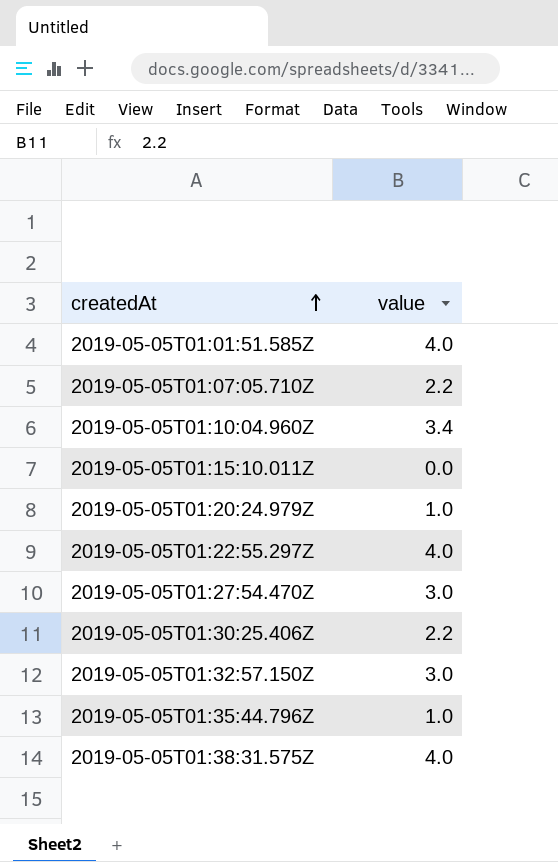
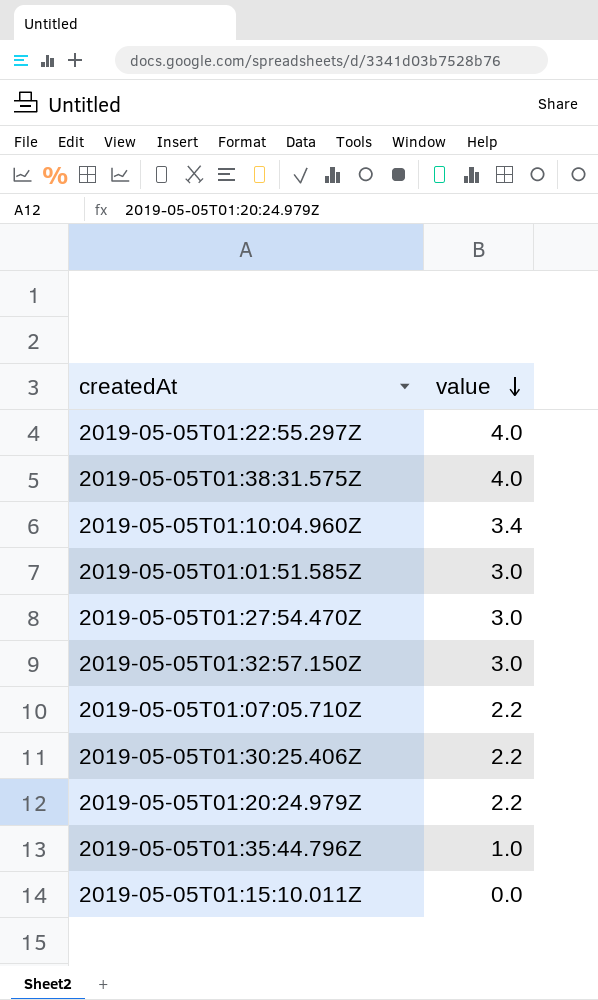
row order: createdAt ascending -> value descending
2019-05-05T01:01:51.585Z | value: 4.0 -> 3.0
2019-05-05T01:20:24.979Z | value: 1.0 -> 2.2

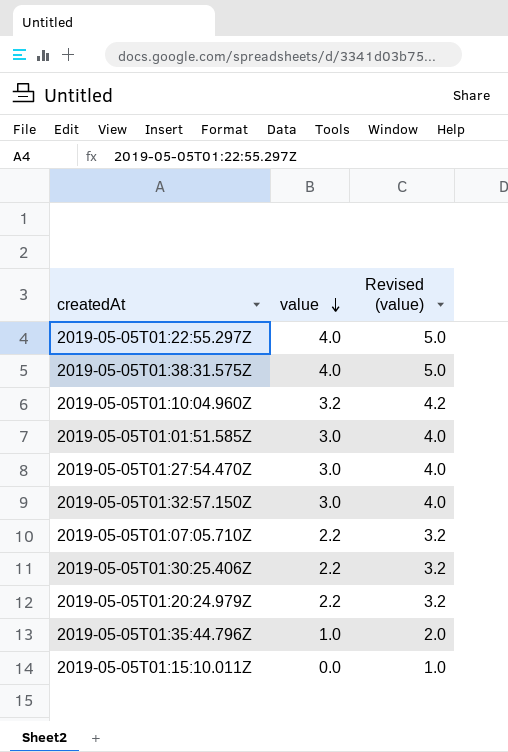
column Revised (value) | formula: none -> [value] + 1
2019-05-05T01:10:04.960Z | value: 3.4 -> 3.2

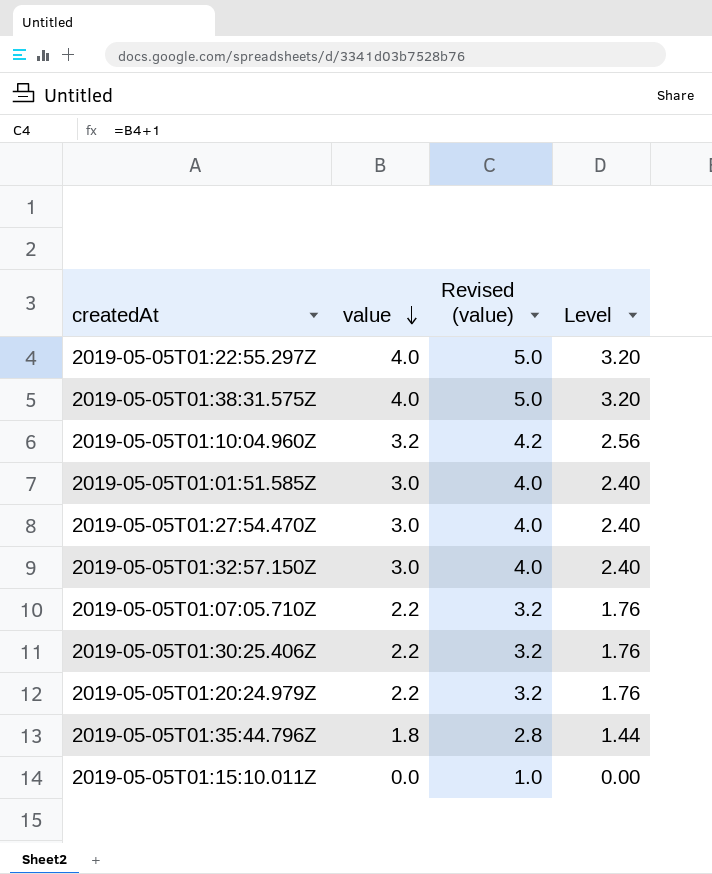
column Level | formula: none -> [value] * 0.8
2019-05-05T01:35:44.796Z | value: 1.0 -> 1.8
2019-05-05T01:35:44.796Z | Revised (value): 2.0 -> 2.8

